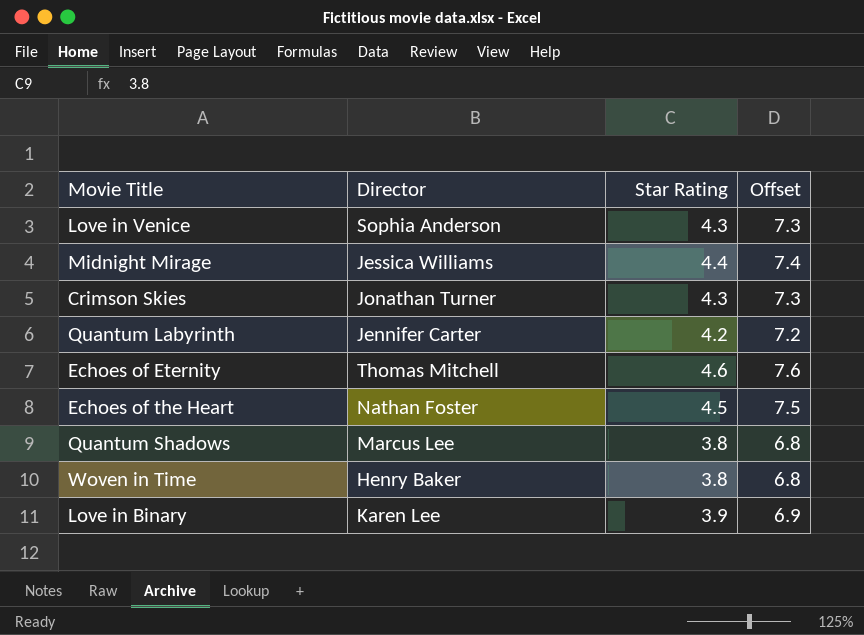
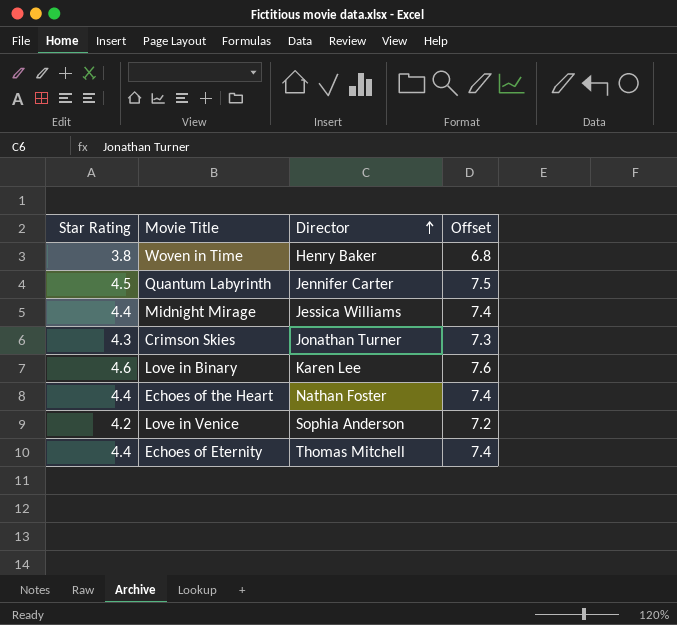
row order: none -> Director ascending
column Star Rating | position: 3 -> 1
row Quantum Shadows: Marcus Lee | 3.8 | 6.8 -> none
Quantum Labyrinth | Star Rating: 4.2 -> 4.5
Quantum Labyrinth | Offset: 7.2 -> 7.5
Love in Binary | Star Rating: 3.9 -> 4.6
Love in Binary | Offset: 6.9 -> 7.6
Echoes of the Heart | Star Rating: 4.5 -> 4.4
Echoes of the Heart | Offset: 7.5 -> 7.4
Love in Venice | Star Rating: 4.3 -> 4.2
Love in Venice | Offset: 7.3 -> 7.2
Echoes of Eternity | Star Rating: 4.6 -> 4.4
Echoes of Eternity | Offset: 7.6 -> 7.4

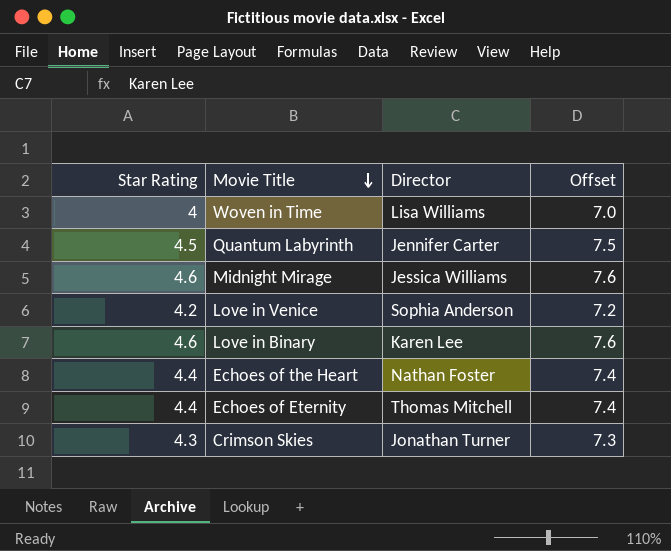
row order: Director ascending -> Movie Title descending
Woven in Time | Star Rating: 3.8 -> 4
Woven in Time | Director: Henry Baker -> Lisa Williams
Woven in Time | Offset: 6.8 -> 7.0
Midnight Mirage | Star Rating: 4.4 -> 4.6
Midnight Mirage | Offset: 7.4 -> 7.6

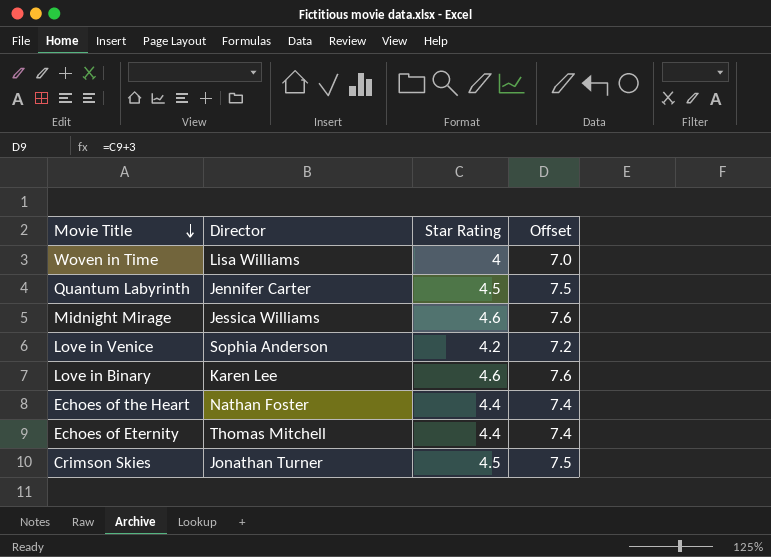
column Star Rating | position: 1 -> 3
Crimson Skies | Star Rating: 4.3 -> 4.5
Crimson Skies | Offset: 7.3 -> 7.5

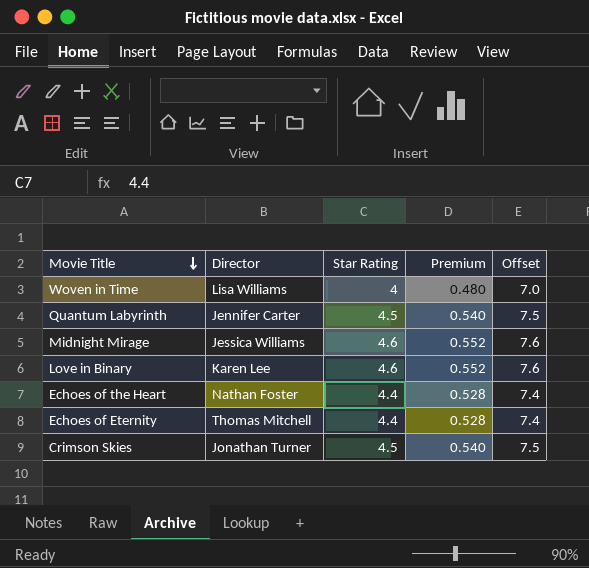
column Premium | formula: none -> [Star Rating] * 0.12
row Love in Venice: Sophia Anderson | 4.2 | 7.2 -> none

